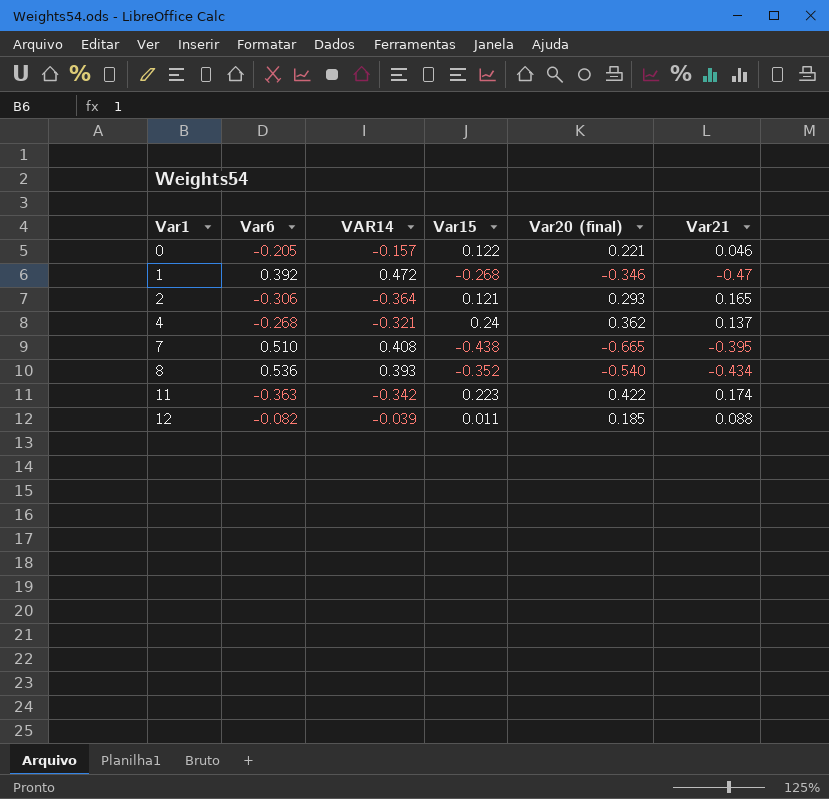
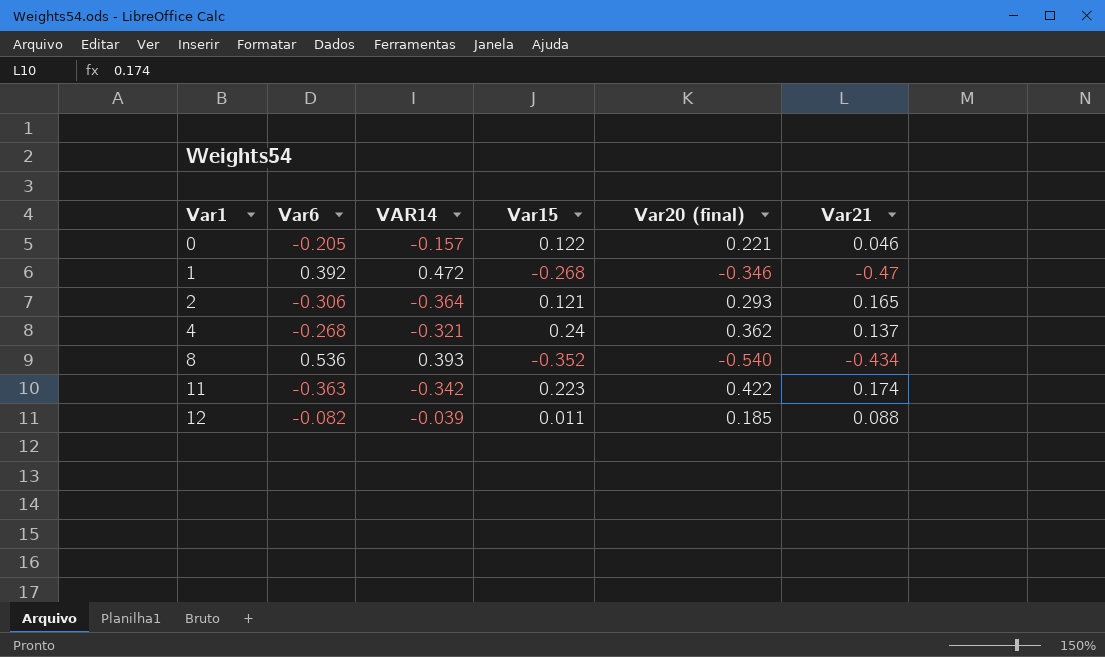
row 7: 0.510 | 0.408 | -0.438 | -0.665 | -0.395 -> none

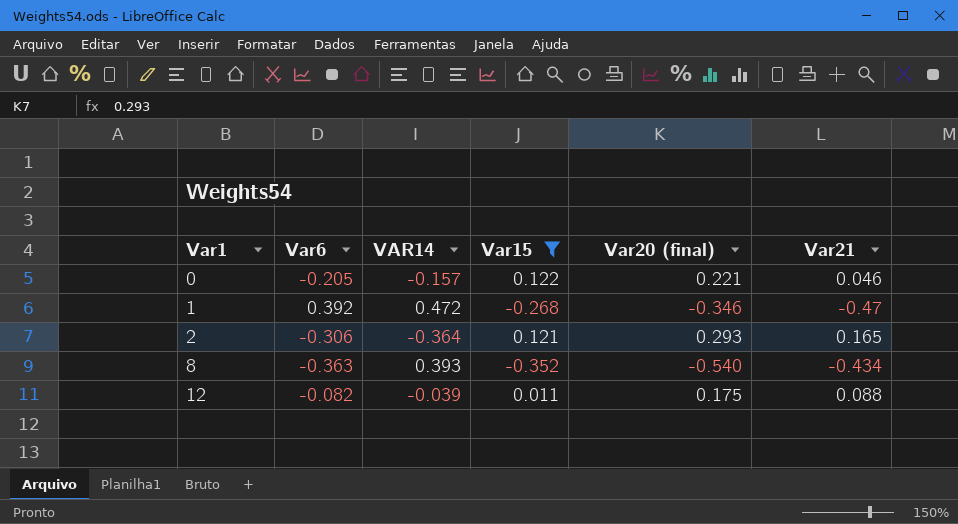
filter: none -> Var15 <= 0.122
8 | Var6: 0.536 -> -0.363
12 | Var20 (final): 0.185 -> 0.175

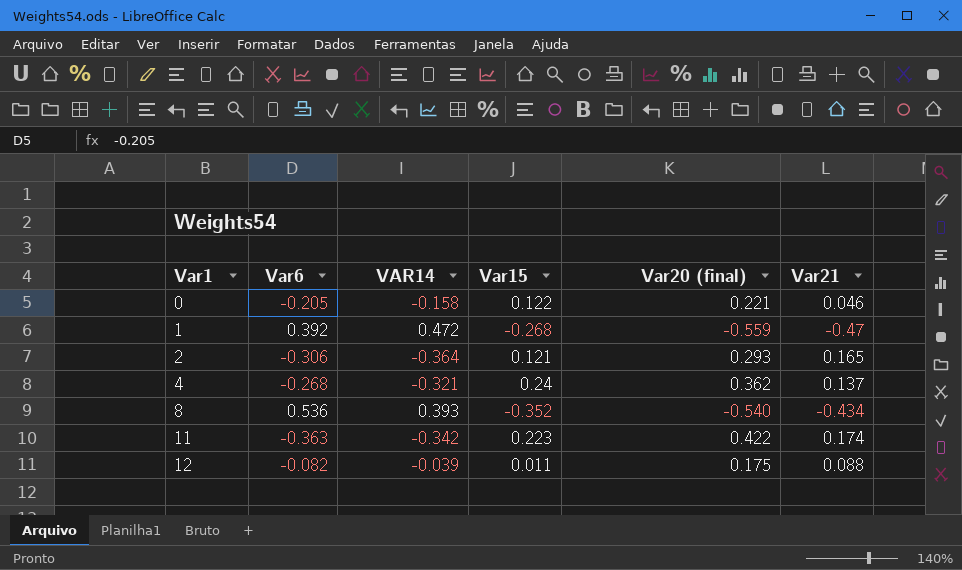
filter: Var15 <= 0.122 -> none
0 | VAR14: -0.157 -> -0.158
1 | Var20 (final): -0.346 -> -0.559
8 | Var6: -0.363 -> 0.536

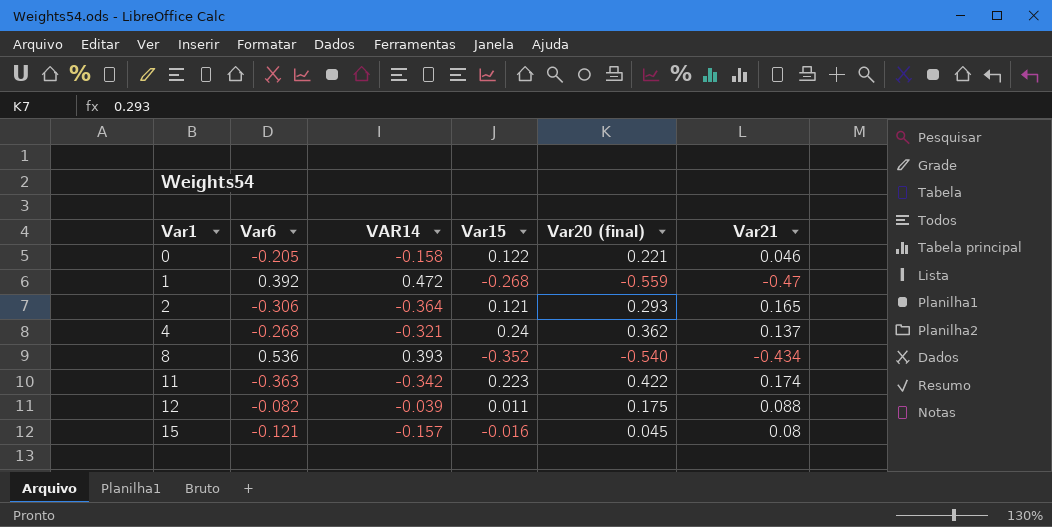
row 15: none -> -0.121 | -0.157 | -0.016 | 0.045 | 0.08

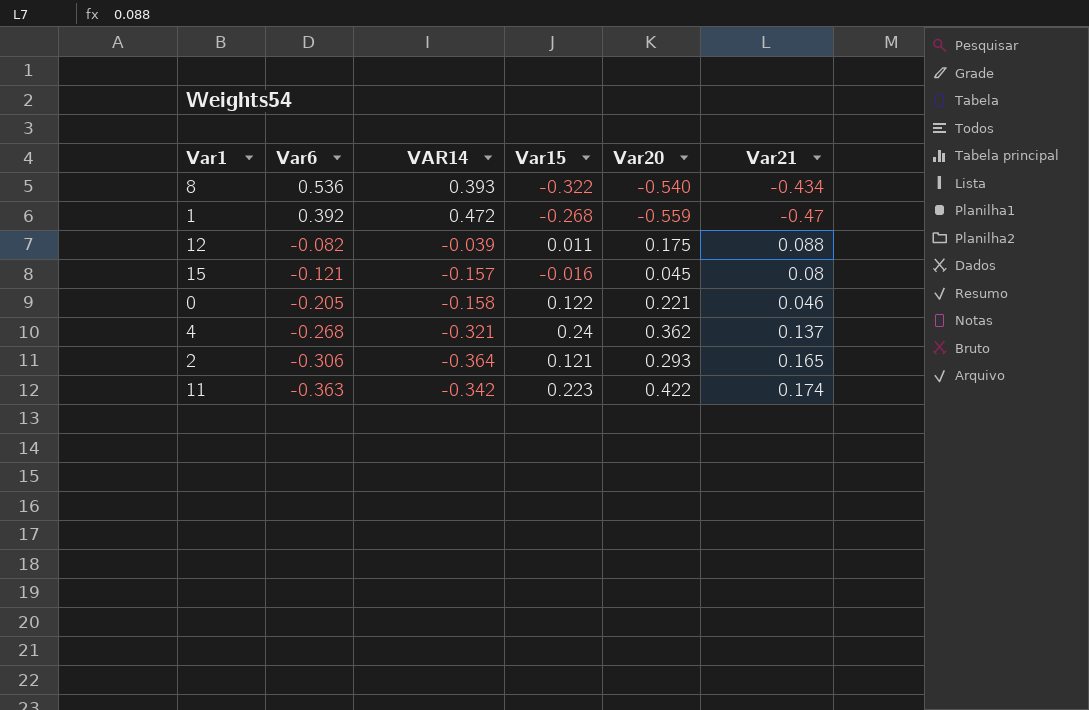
row order: Var1 ascending -> Var6 descending
column name: Var20 (final) -> Var20
8 | Var15: -0.352 -> -0.322

